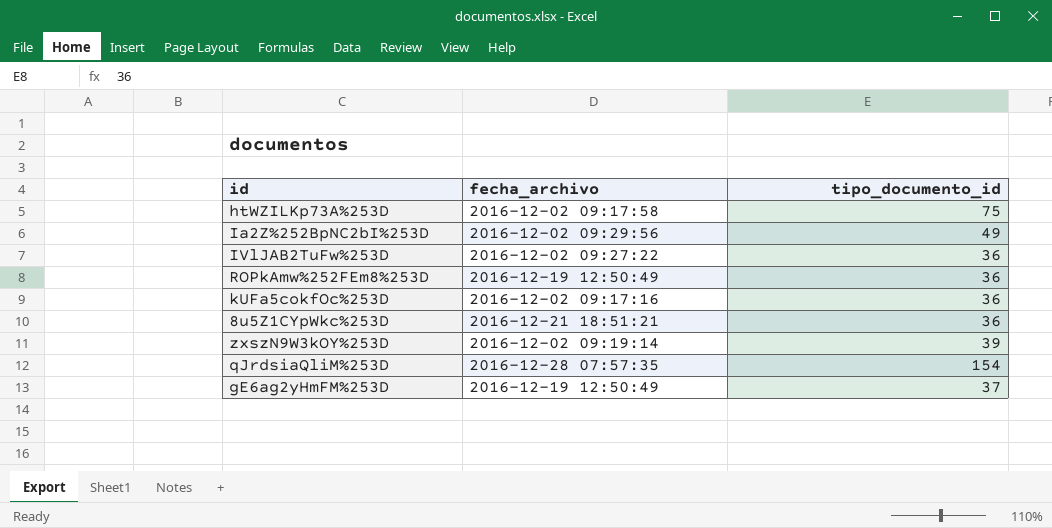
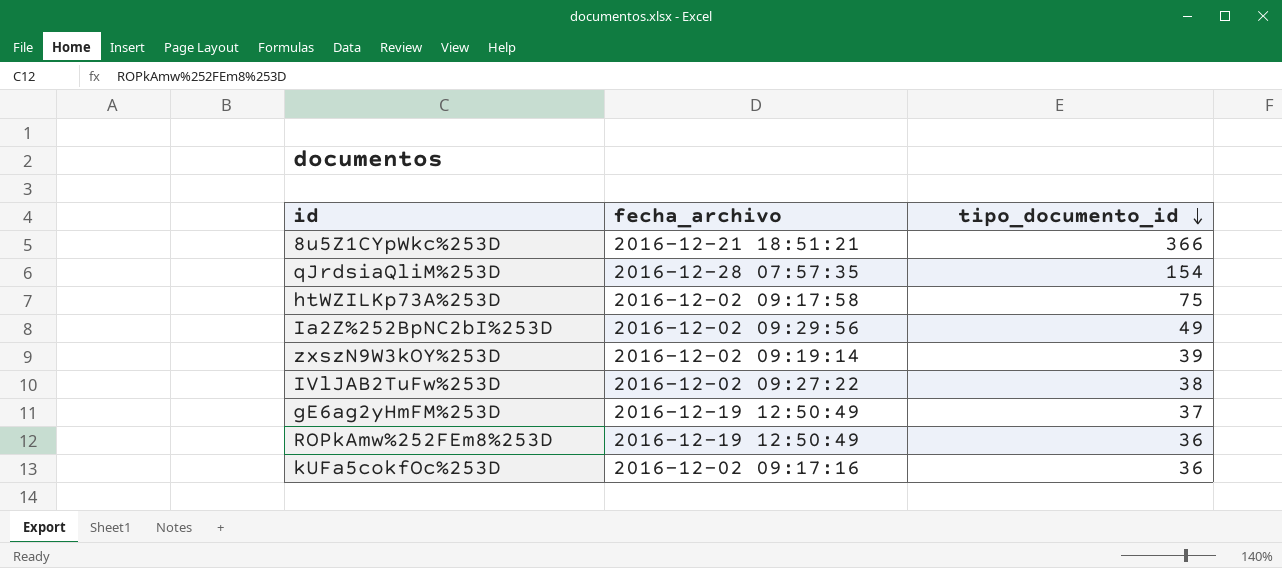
row order: none -> tipo_documento_id descending
8u5Z1CYpWkc%253D | tipo_documento_id: 36 -> 366
IVlJAB2TuFw%253D | tipo_documento_id: 36 -> 38

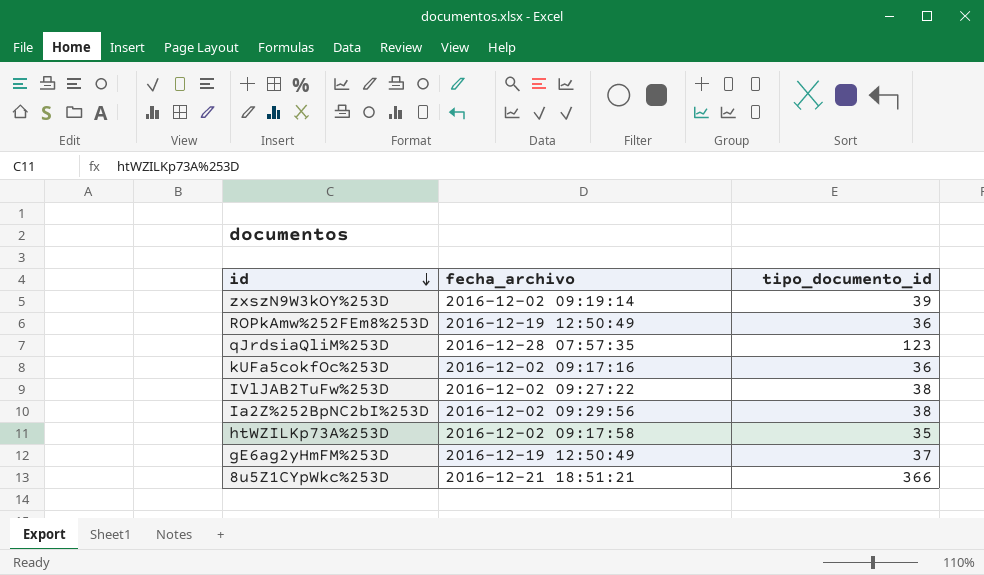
row order: tipo_documento_id descending -> id descending
qJrdsiaQliM%253D | tipo_documento_id: 154 -> 123
Ia2Z%252BpNC2bI%253D | tipo_documento_id: 49 -> 38
htWZILKp73A%253D | tipo_documento_id: 75 -> 35

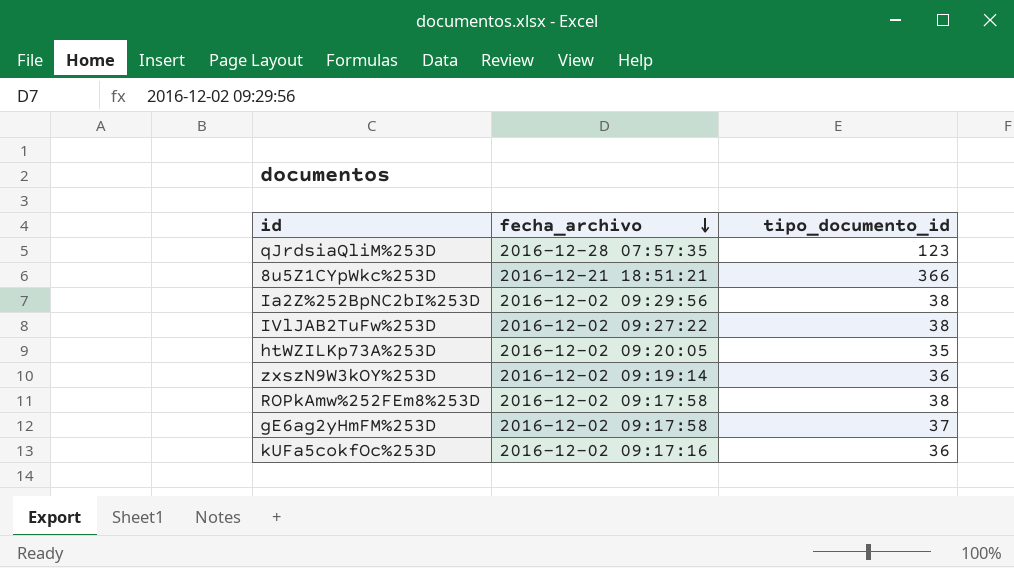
row order: id descending -> fecha_archivo descending
htWZILKp73A%253D | fecha_archivo: 2016-12-02 09:17:58 -> 2016-12-02 09:20:05
zxszN9W3kOY%253D | tipo_documento_id: 39 -> 36
ROPkAmw%252FEm8%253D | fecha_archivo: 2016-12-19 12:50:49 -> 2016-12-02 09:17:58
ROPkAmw%252FEm8%253D | tipo_documento_id: 36 -> 38
gE6ag2yHmFM%253D | fecha_archivo: 2016-12-19 12:50:49 -> 2016-12-02 09:17:58

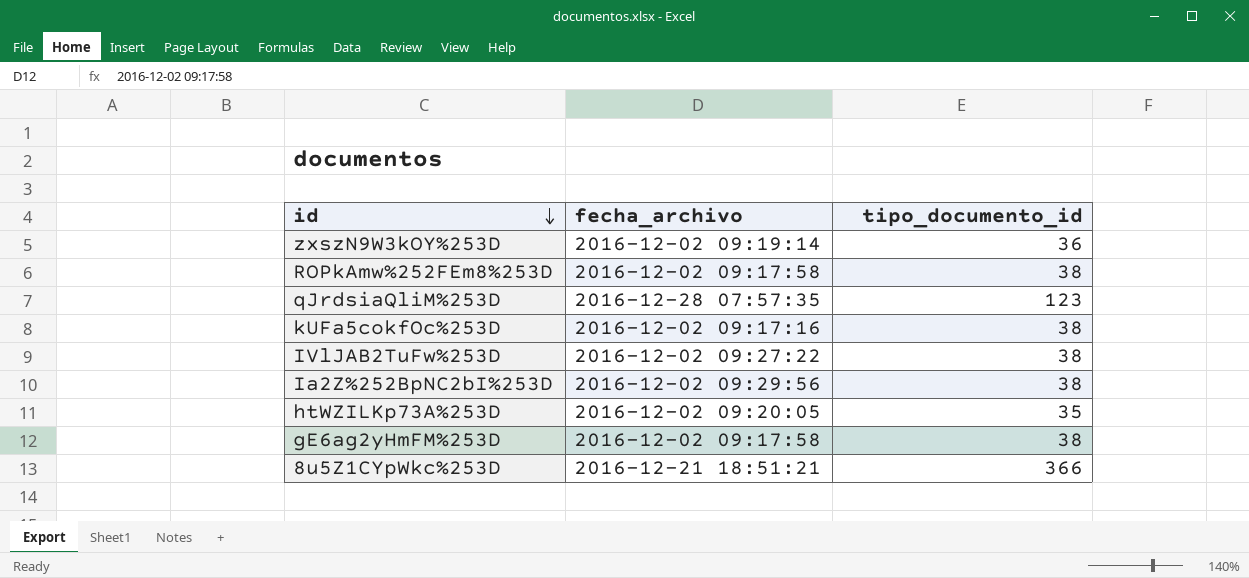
row order: fecha_archivo descending -> id descending
kUFa5cokfOc%253D | tipo_documento_id: 36 -> 38
gE6ag2yHmFM%253D | tipo_documento_id: 37 -> 38

